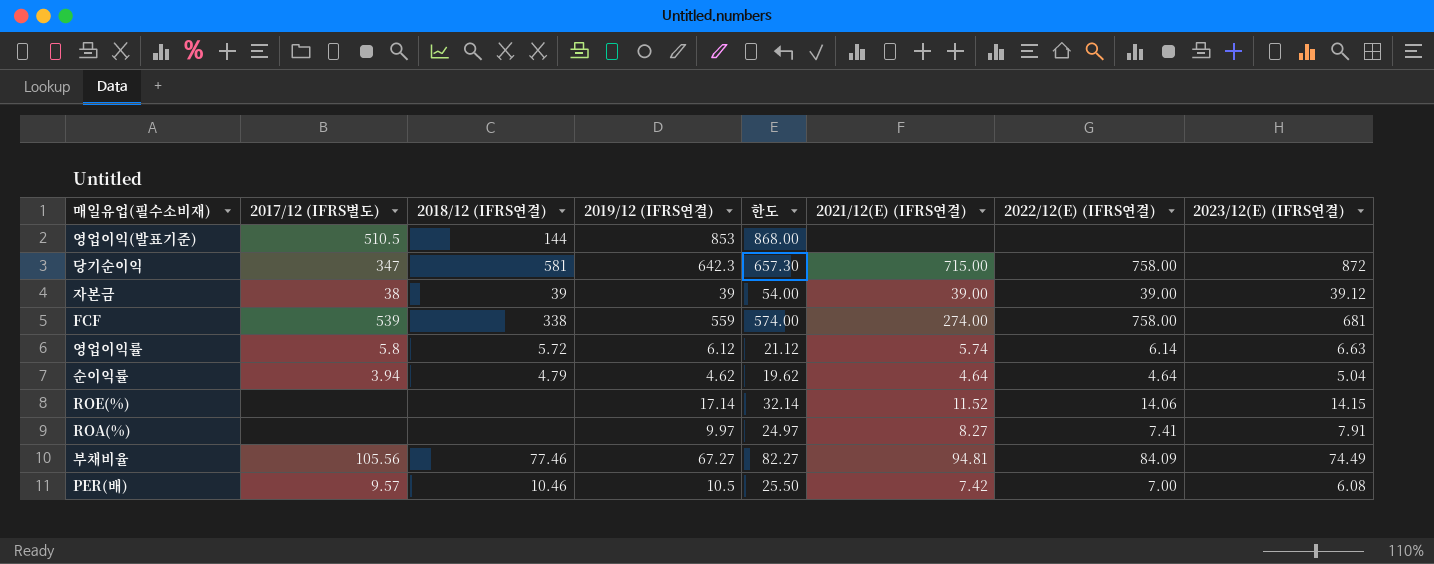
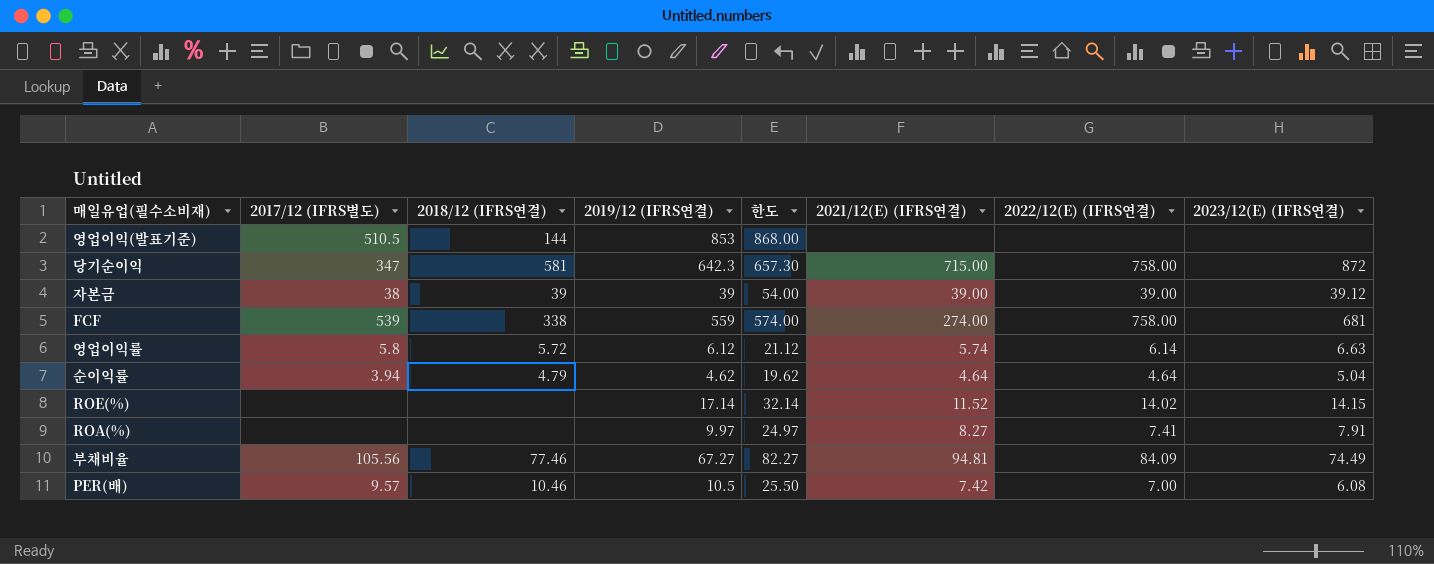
ROE(%) | 2022/12(E) (IFRS연결): 14.06 -> 14.02

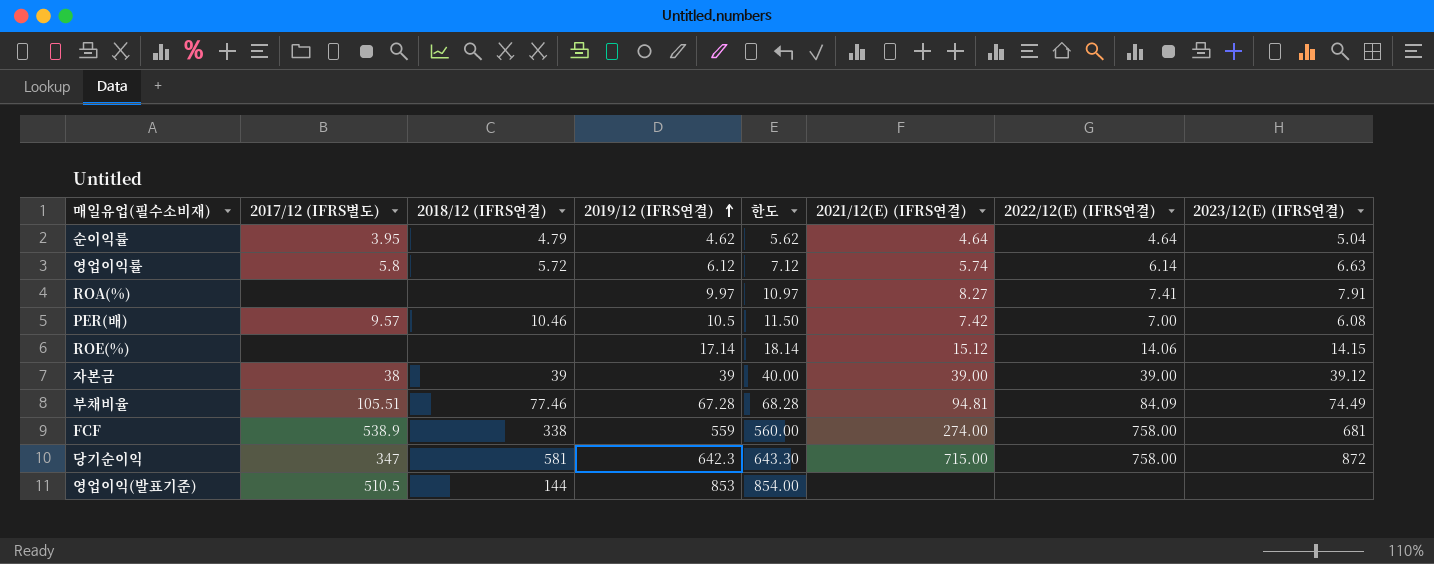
row order: none -> 2019/12 (IFRS연결) ascending
column 한도 | formula: [2019/12 (IFRS연결)] + 15 -> [2019/12 (IFRS연결)] + 1
순이익률 | 2017/12 (IFRS별도): 3.94 -> 3.95
ROE(%) | 2021/12(E) (IFRS연결): 11.52 -> 15.12
ROE(%) | 2022/12(E) (IFRS연결): 14.02 -> 14.06
부채비율 | 2017/12 (IFRS별도): 105.56 -> 105.51
부채비율 | 2019/12 (IFRS연결): 67.27 -> 67.28
FCF | 2017/12 (IFRS별도): 539 -> 538.9

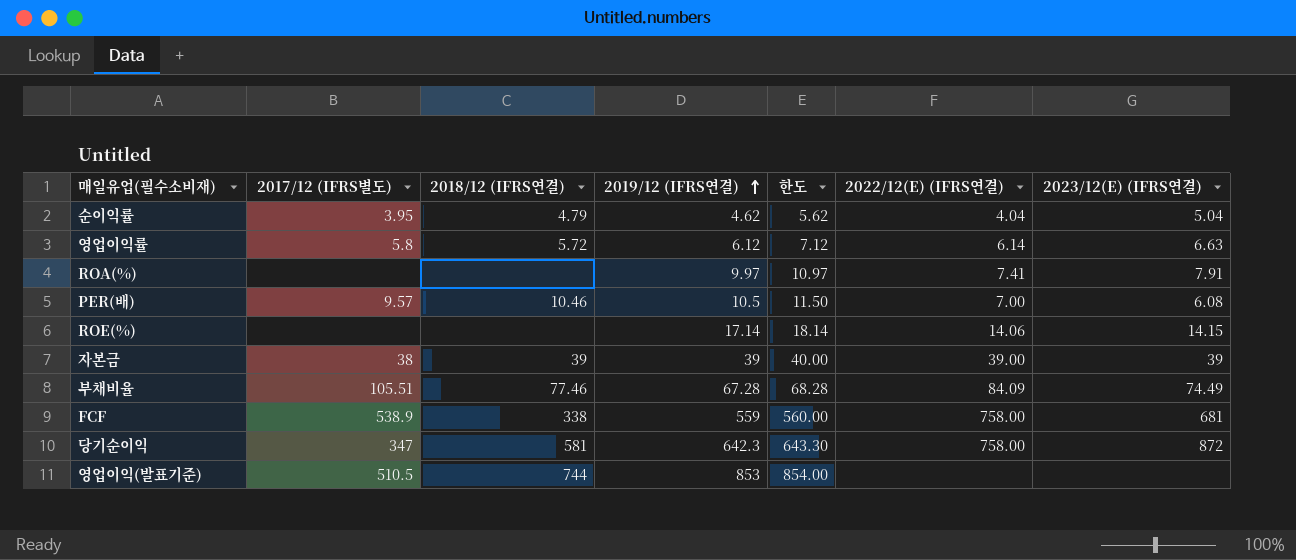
column 2021/12(E) (IFRS연결) | position: 6 -> none
순이익률 | 2022/12(E) (IFRS연결): 4.64 -> 4.04
자본금 | 2023/12(E) (IFRS연결): 39.12 -> 39
영업이익(발표기준) | 2018/12 (IFRS연결): 144 -> 744

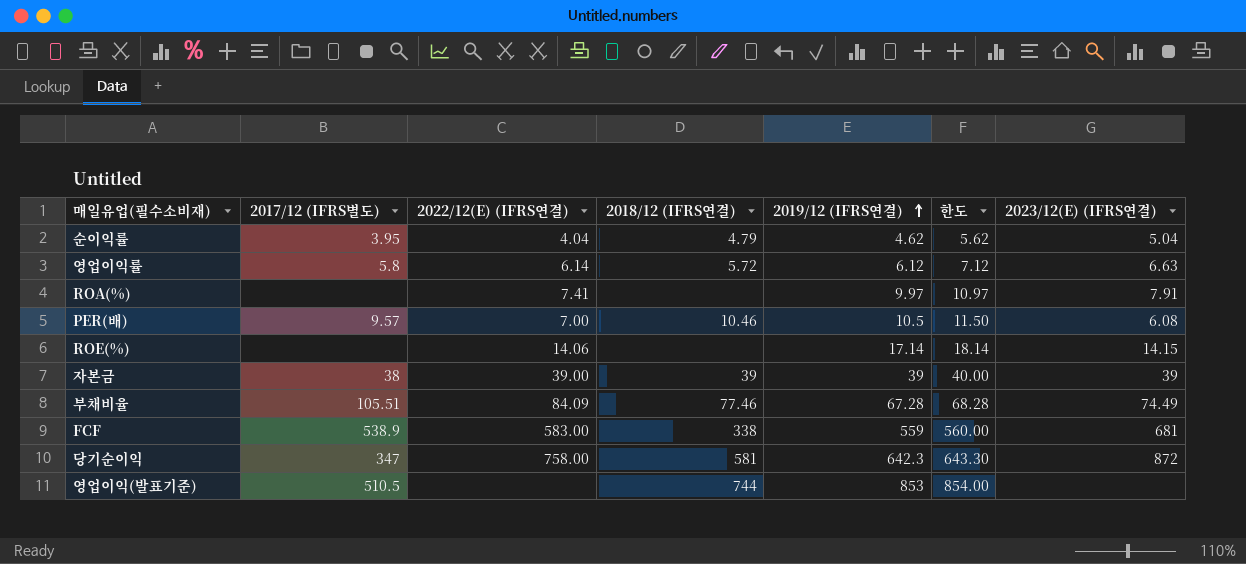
column 2022/12(E) (IFRS연결) | position: 6 -> 3
FCF | 2022/12(E) (IFRS연결): 758.00 -> 583.00

